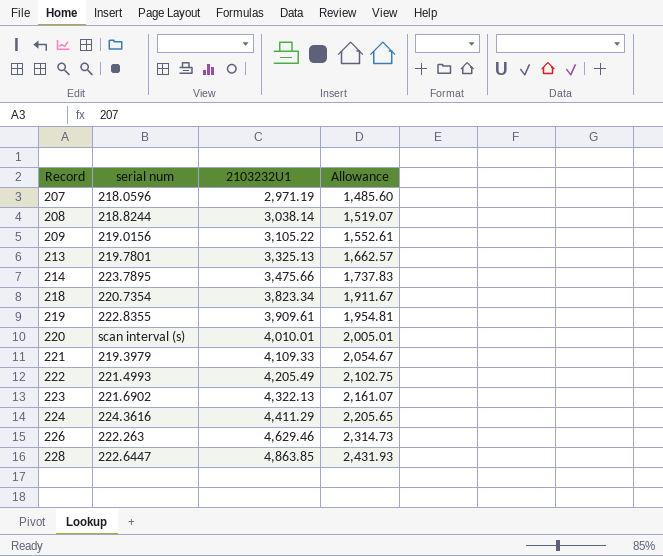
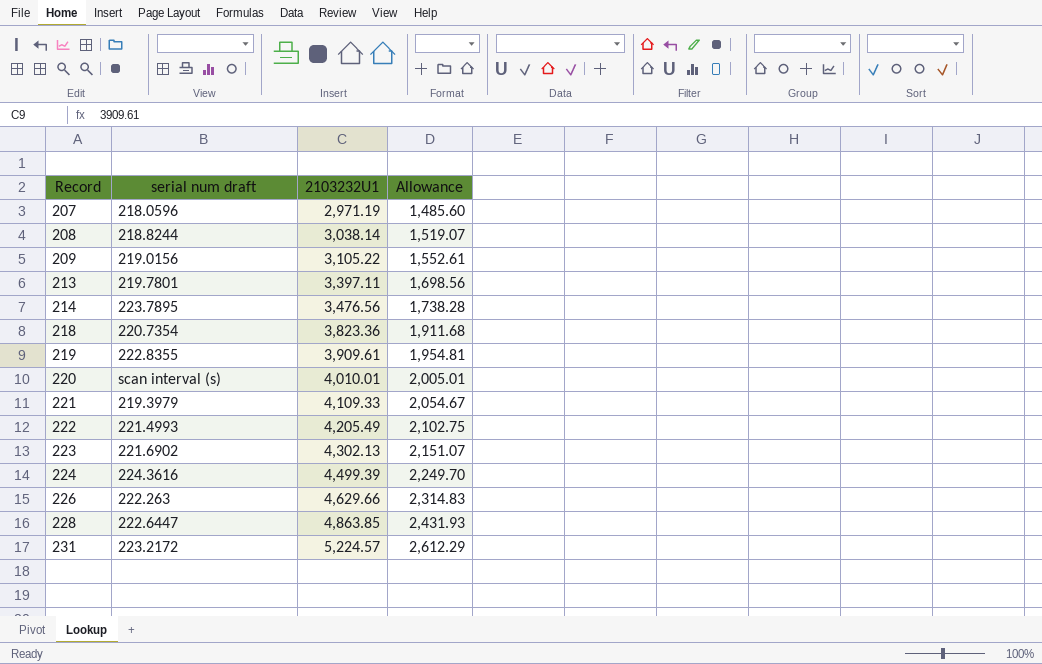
column name: serial num -> serial num draft
213 | 2103232U1: 3,325.13 -> 3,397.11
213 | Allowance: 1,662.57 -> 1,698.56
214 | 2103232U1: 3,475.66 -> 3,476.56
214 | Allowance: 1,737.83 -> 1,738.28
218 | 2103232U1: 3,823.34 -> 3,823.36
218 | Allowance: 1,911.67 -> 1,911.68
223 | 2103232U1: 4,322.13 -> 4,302.13
223 | Allowance: 2,161.07 -> 2,151.07
224 | 2103232U1: 4,411.29 -> 4,499.39
224 | Allowance: 2,205.65 -> 2,249.70
226 | 2103232U1: 4,629.46 -> 4,629.66
226 | Allowance: 2,314.73 -> 2,314.83
row 231: none -> 223.2172 | 5,224.57 | 2,612.29

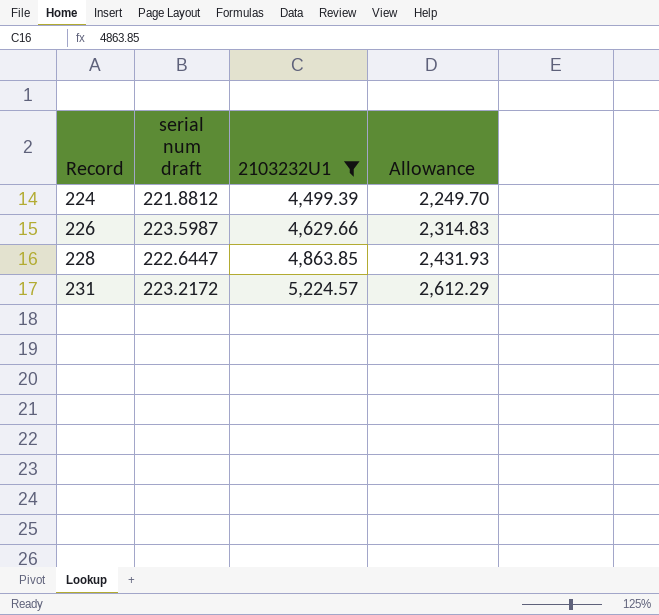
filter: none -> 2103232U1 >= 4,499.39
224 | serial num draft: 224.3616 -> 221.8812
226 | serial num draft: 222.263 -> 223.5987

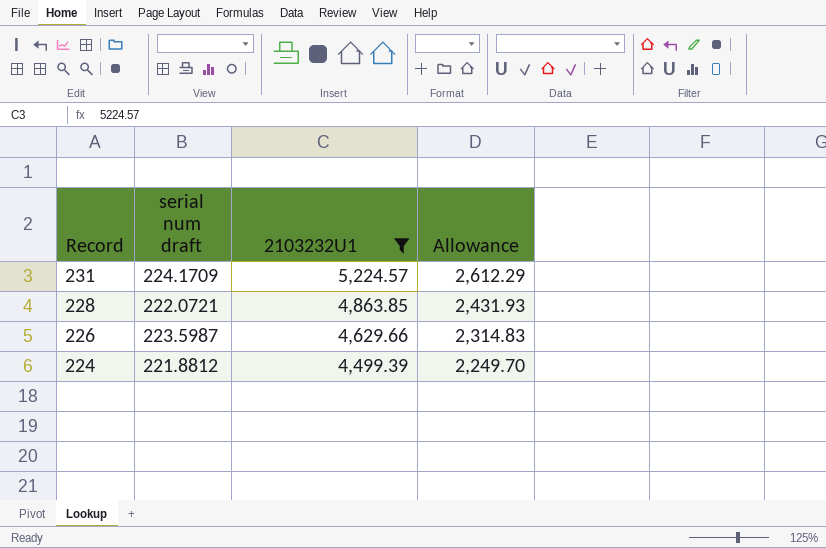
row order: Record ascending -> Record descending
231 | serial num draft: 223.2172 -> 224.1709
228 | serial num draft: 222.6447 -> 222.0721

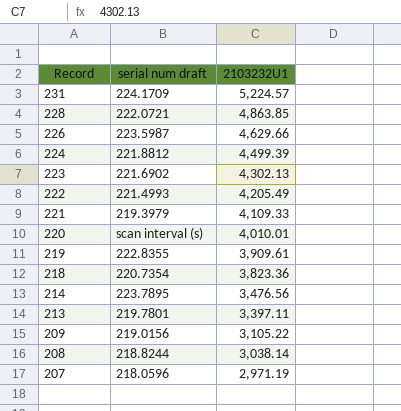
filter: 2103232U1 >= 4,499.39 -> none
column Allowance | formula: [2103232U1] * 0.5 -> none

